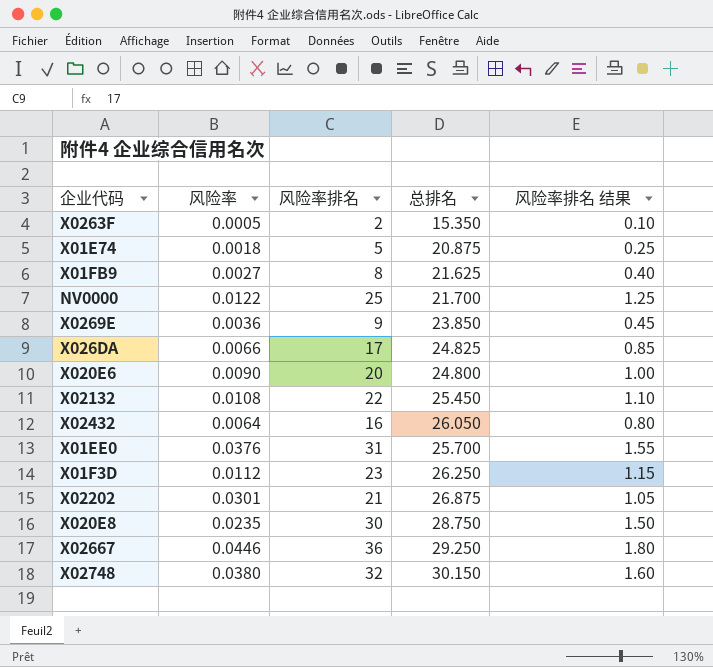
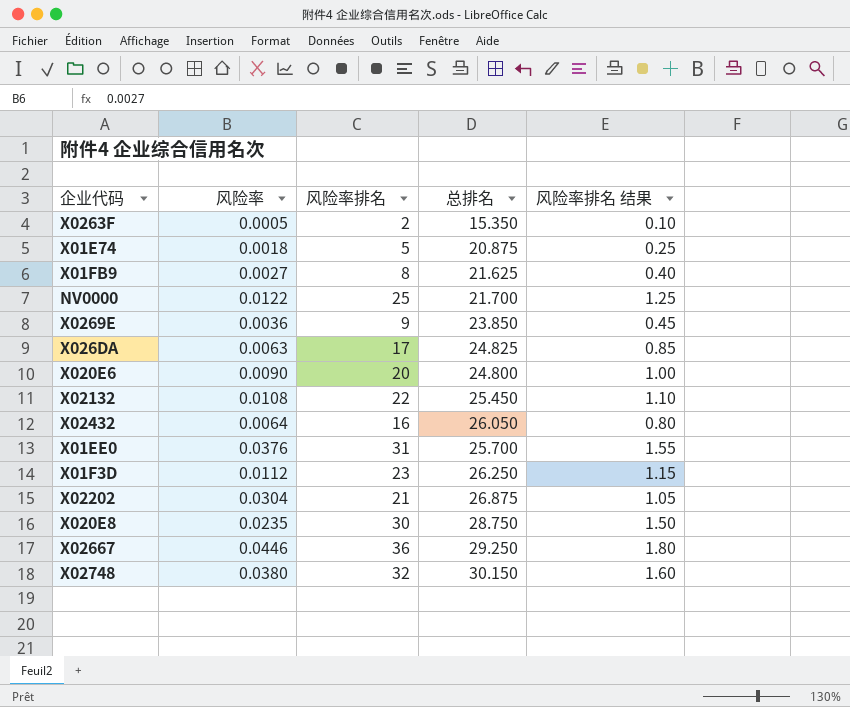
X026DA | 风险率: 0.0066 -> 0.0063
X02202 | 风险率: 0.0301 -> 0.0304

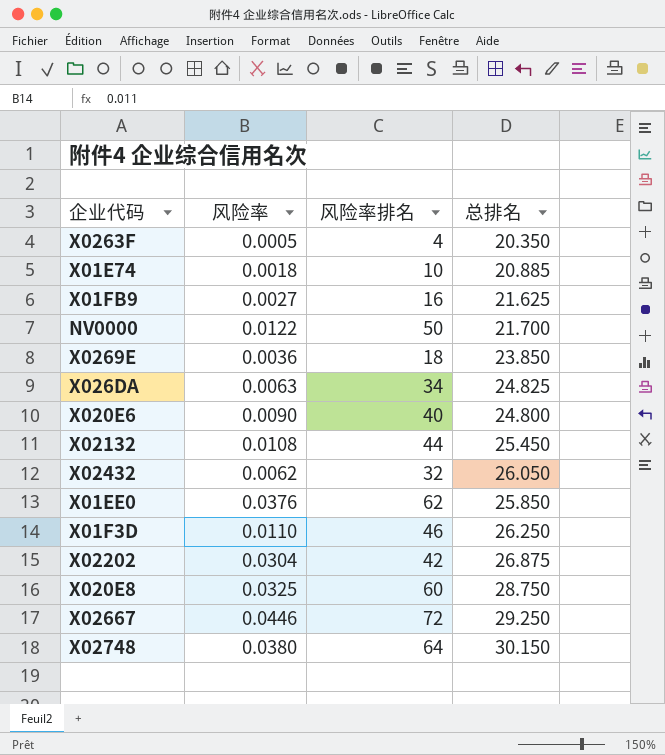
column 风险率排名 结果 | formula: [风险率排名] * 0.05 -> none
X0263F | 风险率排名: 2 -> 4
X0263F | 总排名: 15.350 -> 20.350
X01E74 | 风险率排名: 5 -> 10
X01E74 | 总排名: 20.875 -> 20.885
X01FB9 | 风险率排名: 8 -> 16
NV0000 | 风险率排名: 25 -> 50
X0269E | 风险率排名: 9 -> 18
X026DA | 风险率排名: 17 -> 34
X020E6 | 风险率排名: 20 -> 40
X02132 | 风险率排名: 22 -> 44
X02432 | 风险率: 0.0064 -> 0.0062
X02432 | 风险率排名: 16 -> 32
X01EE0 | 风险率排名: 31 -> 62
X01EE0 | 总排名: 25.700 -> 25.850
X01F3D | 风险率: 0.0112 -> 0.0110
X01F3D | 风险率排名: 23 -> 46
X02202 | 风险率排名: 21 -> 42
X020E8 | 风险率: 0.0235 -> 0.0325
X020E8 | 风险率排名: 30 -> 60
X02667 | 风险率排名: 36 -> 72
X02748 | 风险率排名: 32 -> 64

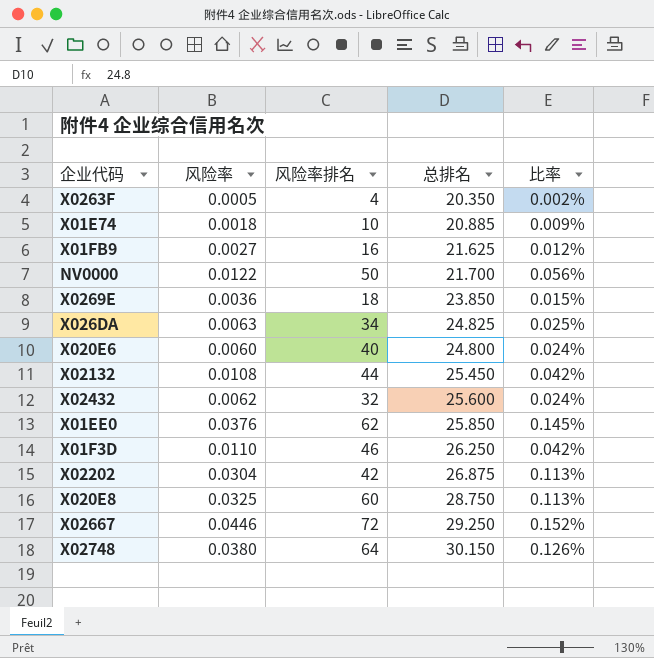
column 比率 | formula: none -> [风险率] / [总排名]
X020E6 | 风险率: 0.0090 -> 0.0060
X02432 | 总排名: 26.050 -> 25.600

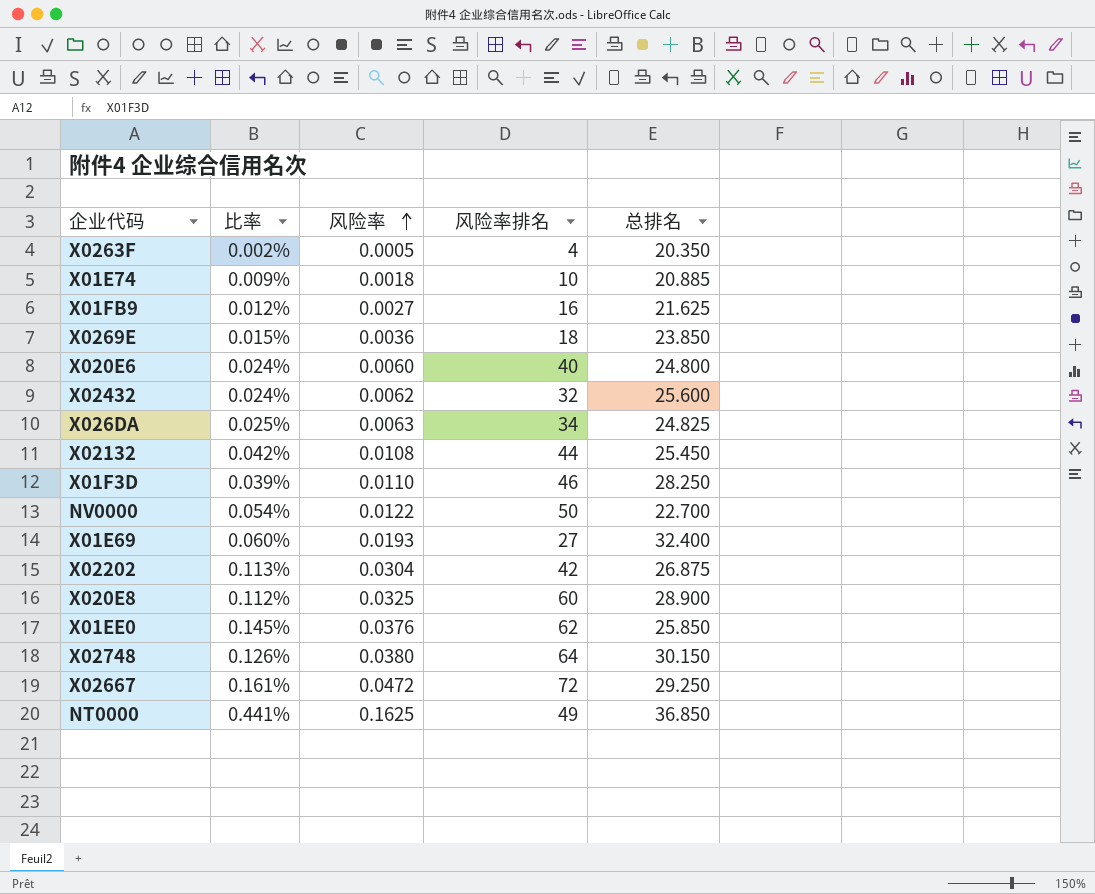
row order: none -> 风险率 ascending
column 比率 | position: 5 -> 2
X01F3D | 比率: 0.042% -> 0.039%
X01F3D | 总排名: 26.250 -> 28.250
NV0000 | 比率: 0.056% -> 0.054%
NV0000 | 总排名: 21.700 -> 22.700
row X01E69: none -> 0.060% | 0.0193 | 27 | 32.400
X020E8 | 比率: 0.113% -> 0.112%
X020E8 | 总排名: 28.750 -> 28.900
X02667 | 比率: 0.152% -> 0.161%
X02667 | 风险率: 0.0446 -> 0.0472
row NT0000: none -> 0.441% | 0.1625 | 49 | 36.850

